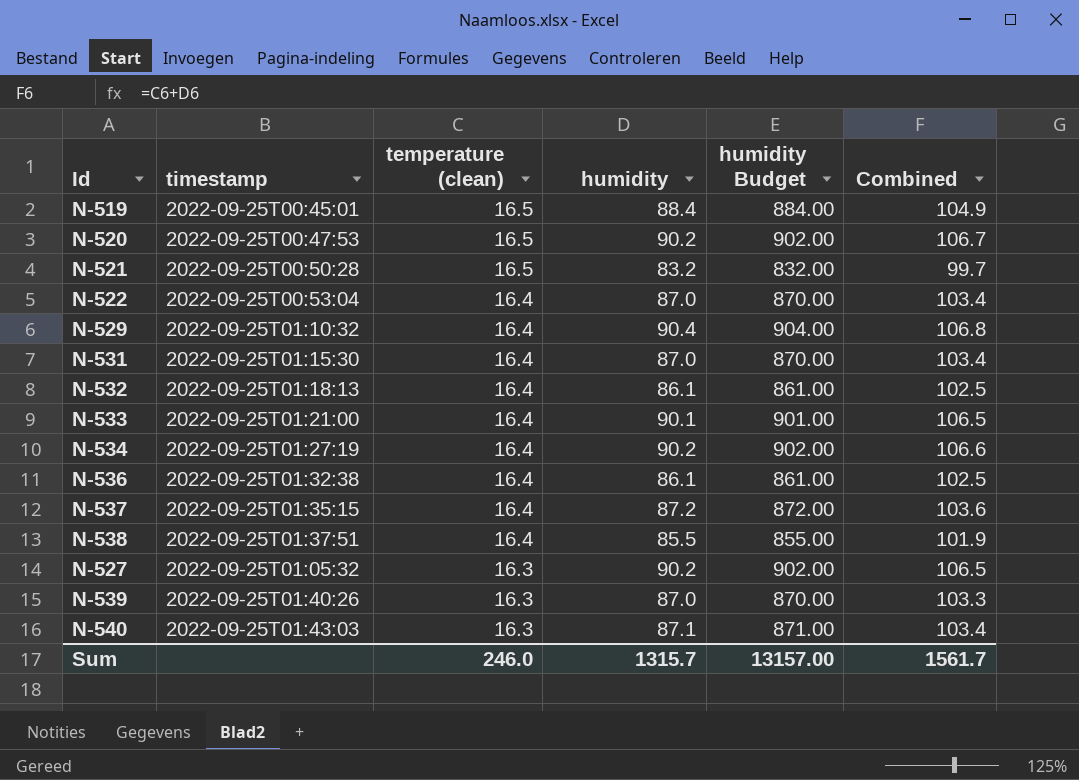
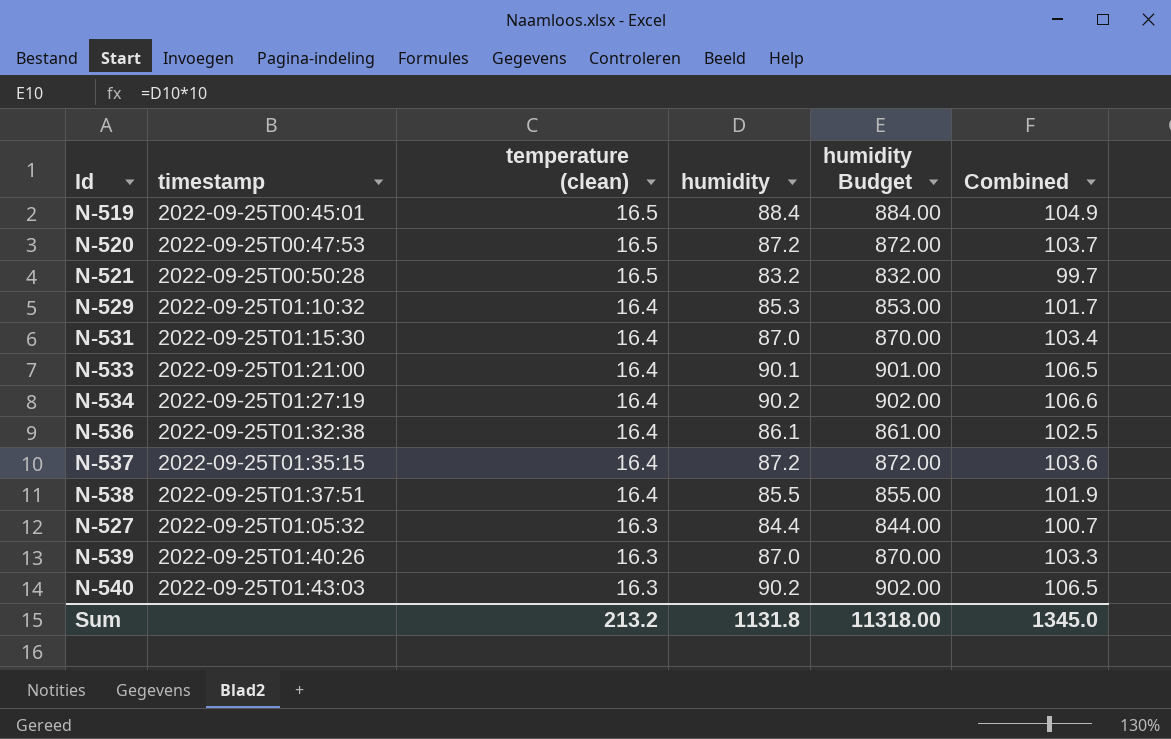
row N-522: 2022-09-25T00:53:04 | 16.4 | 87.0 | 870.00 | 103.4 -> none
row N-532: 2022-09-25T01:18:13 | 16.4 | 86.1 | 861.00 | 102.5 -> none
N-520 | humidity: 90.2 -> 87.2
N-520 | humidity Budget: 902.00 -> 872.00
N-520 | Combined: 106.7 -> 103.7
N-529 | humidity: 90.4 -> 85.3
N-529 | humidity Budget: 904.00 -> 853.00
N-529 | Combined: 106.8 -> 101.7
N-527 | humidity: 90.2 -> 84.4
N-527 | humidity Budget: 902.00 -> 844.00
N-527 | Combined: 106.5 -> 100.7
N-540 | humidity: 87.1 -> 90.2
N-540 | humidity Budget: 871.00 -> 902.00
N-540 | Combined: 103.4 -> 106.5
Sum | temperature (clean): 246.0 -> 213.2
Sum | humidity: 1315.7 -> 1131.8
Sum | humidity Budget: 13157.00 -> 11318.00
Sum | Combined: 1561.7 -> 1345.0

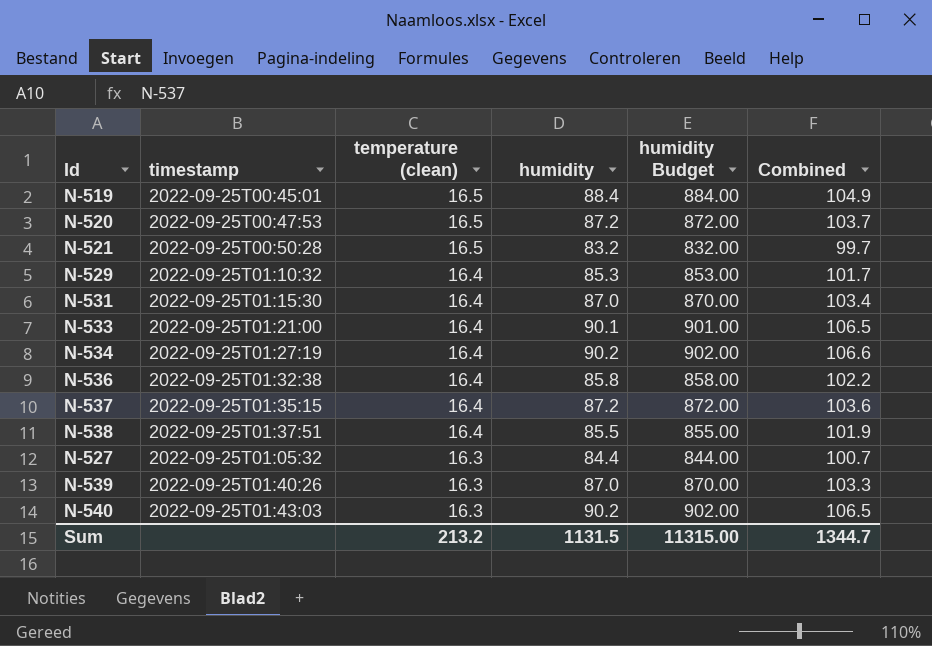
N-536 | humidity: 86.1 -> 85.8
N-536 | humidity Budget: 861.00 -> 858.00
N-536 | Combined: 102.5 -> 102.2
Sum | humidity: 1131.8 -> 1131.5
Sum | humidity Budget: 11318.00 -> 11315.00
Sum | Combined: 1345.0 -> 1344.7

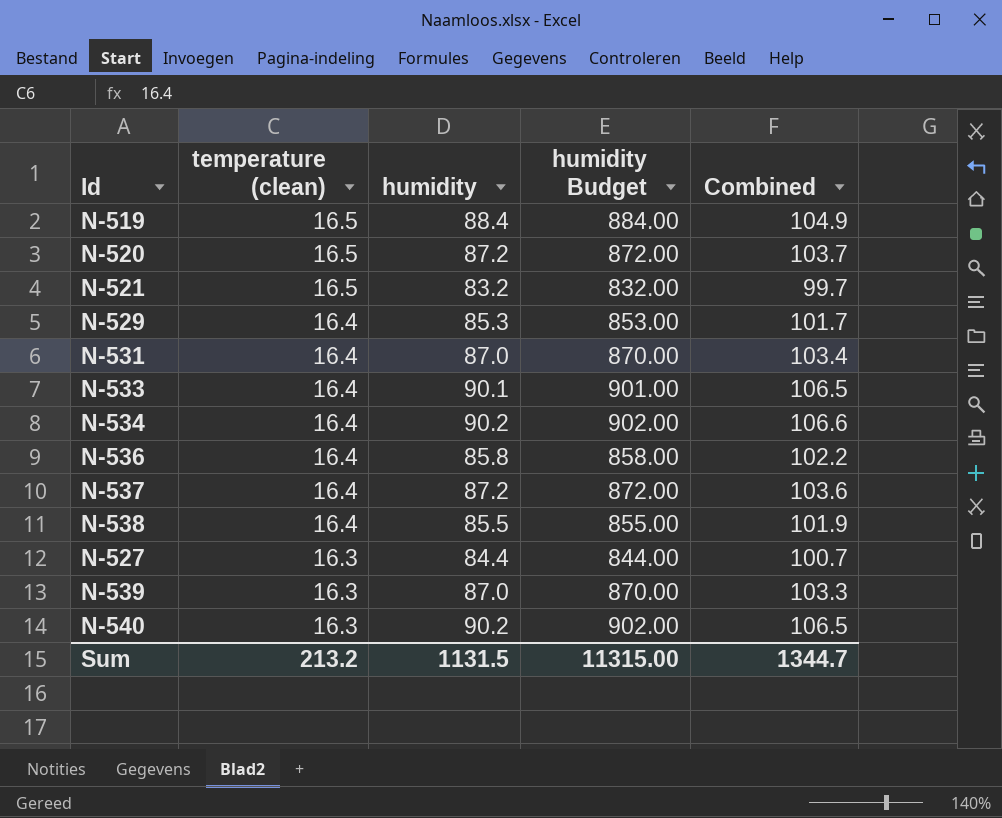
column timestamp | position: 2 -> none

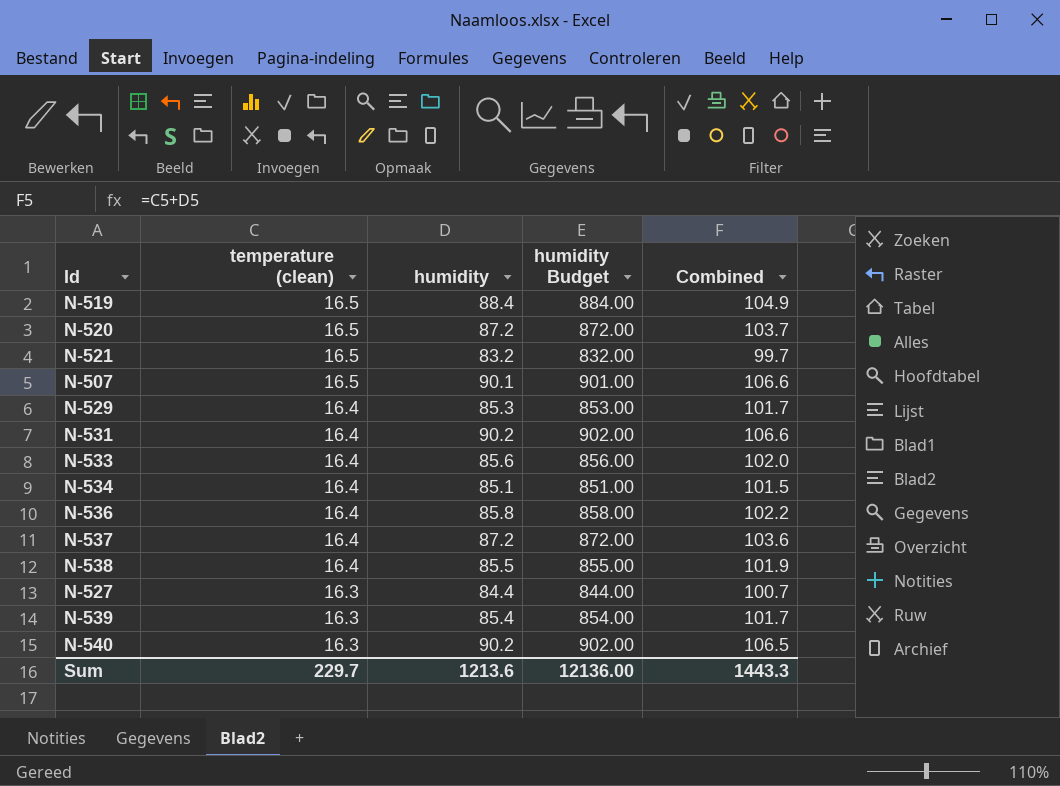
row N-507: none -> 16.5 | 90.1 | 901.00 | 106.6
N-531 | humidity: 87.0 -> 90.2
N-531 | humidity Budget: 870.00 -> 902.00
N-531 | Combined: 103.4 -> 106.6
N-533 | humidity: 90.1 -> 85.6
N-533 | humidity Budget: 901.00 -> 856.00
N-533 | Combined: 106.5 -> 102.0
N-534 | humidity: 90.2 -> 85.1
N-534 | humidity Budget: 902.00 -> 851.00
N-534 | Combined: 106.6 -> 101.5
N-539 | humidity: 87.0 -> 85.4
N-539 | humidity Budget: 870.00 -> 854.00
N-539 | Combined: 103.3 -> 101.7
Sum | temperature (clean): 213.2 -> 229.7
Sum | humidity: 1131.5 -> 1213.6
Sum | humidity Budget: 11315.00 -> 12136.00
Sum | Combined: 1344.7 -> 1443.3

